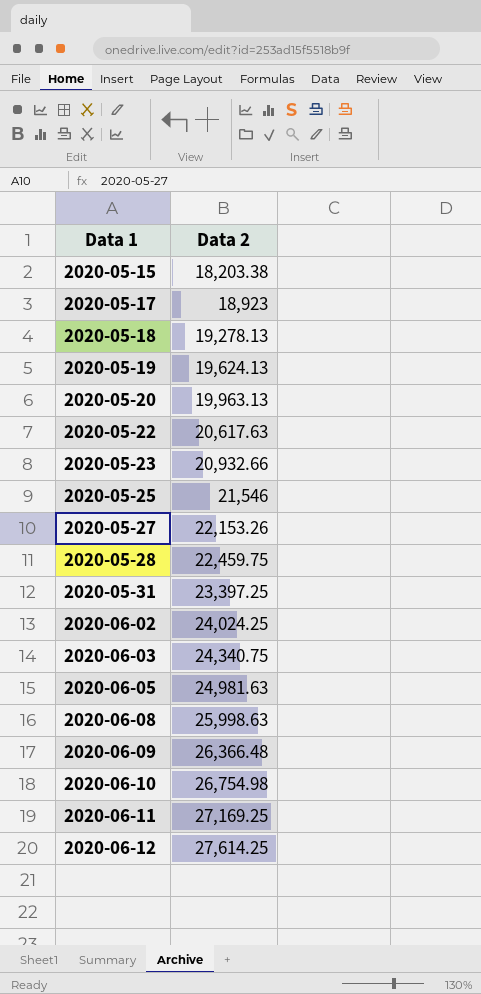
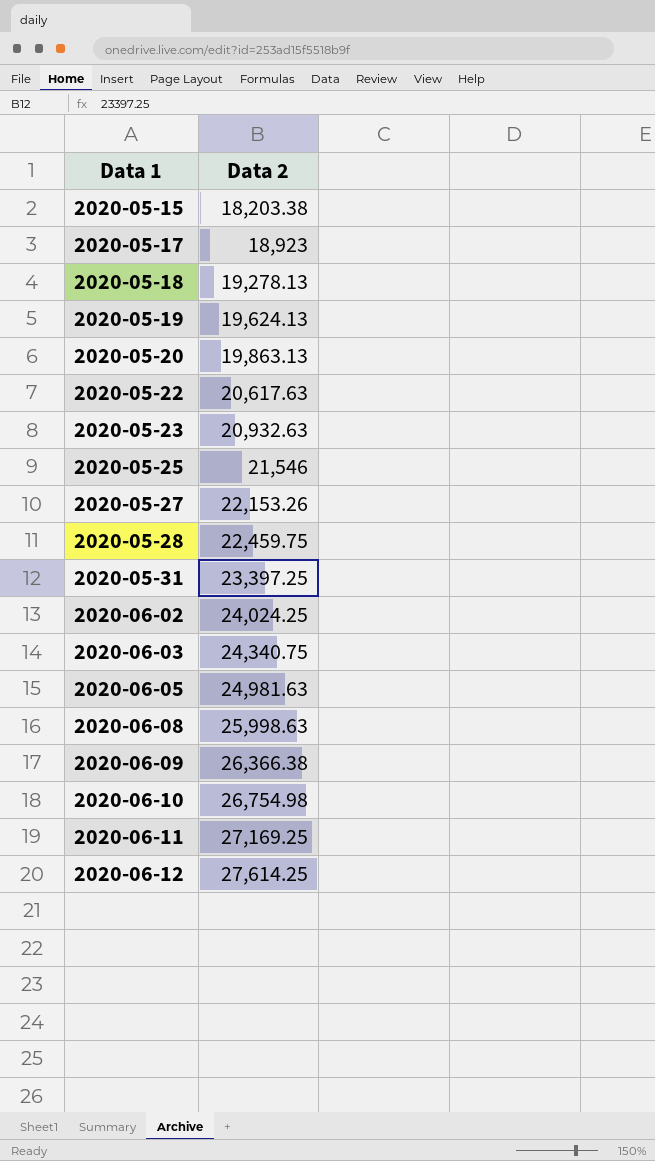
2020-05-20 | Data 2: 19,963.13 -> 19,863.13
2020-05-23 | Data 2: 20,932.66 -> 20,932.63
2020-06-09 | Data 2: 26,366.48 -> 26,366.38

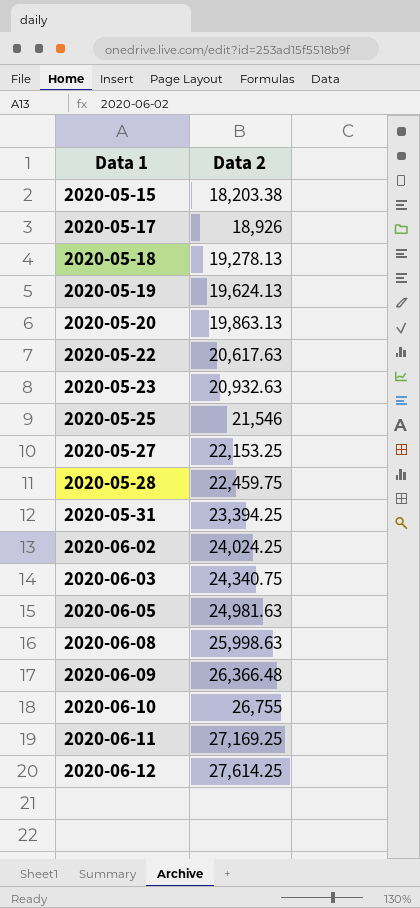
2020-05-17 | Data 2: 18,923 -> 18,926
2020-05-27 | Data 2: 22,153.26 -> 22,153.25
2020-05-31 | Data 2: 23,397.25 -> 23,394.25
2020-06-09 | Data 2: 26,366.38 -> 26,366.48
2020-06-10 | Data 2: 26,754.98 -> 26,755

